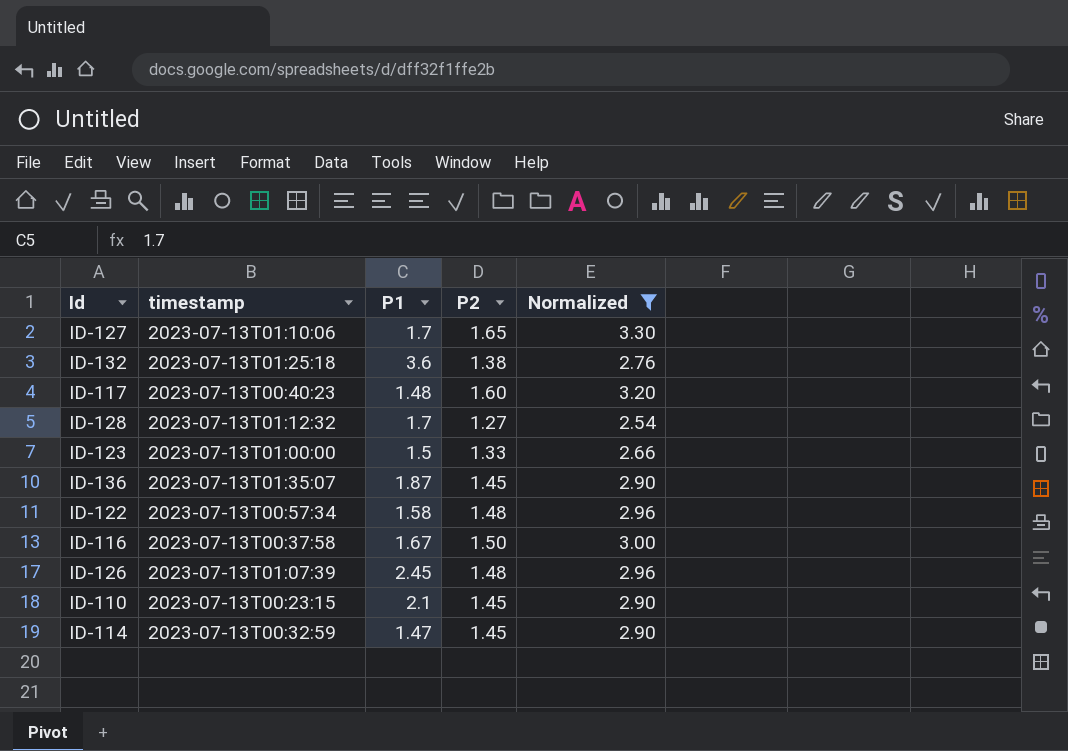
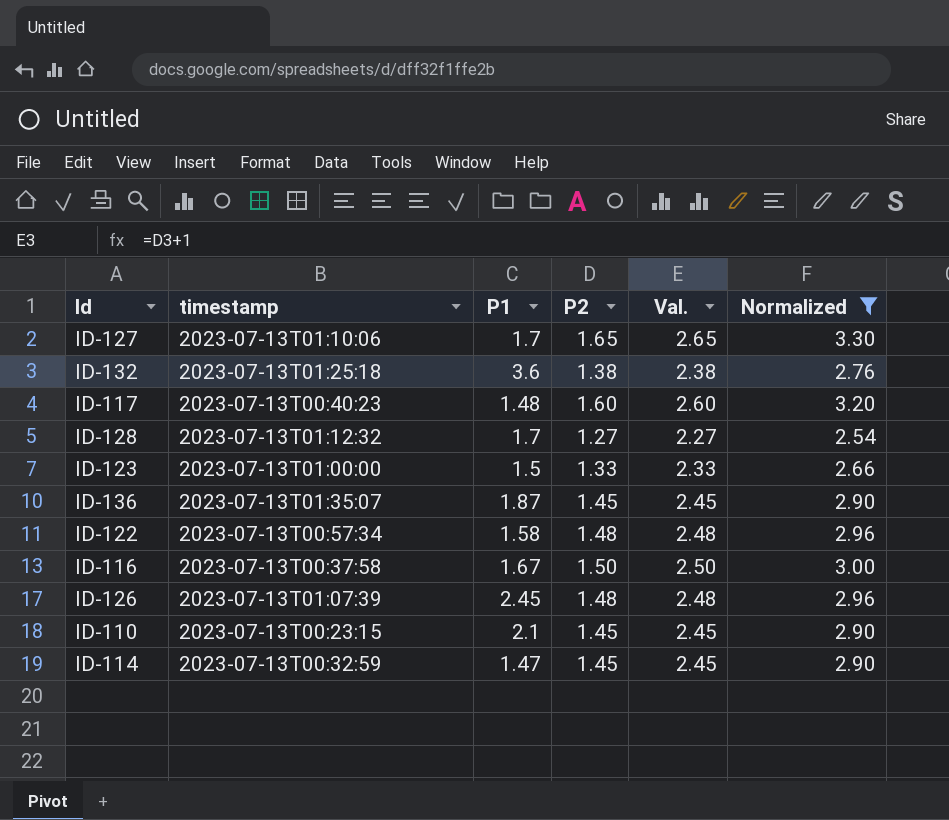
column Val. | formula: none -> [P2] + 1

